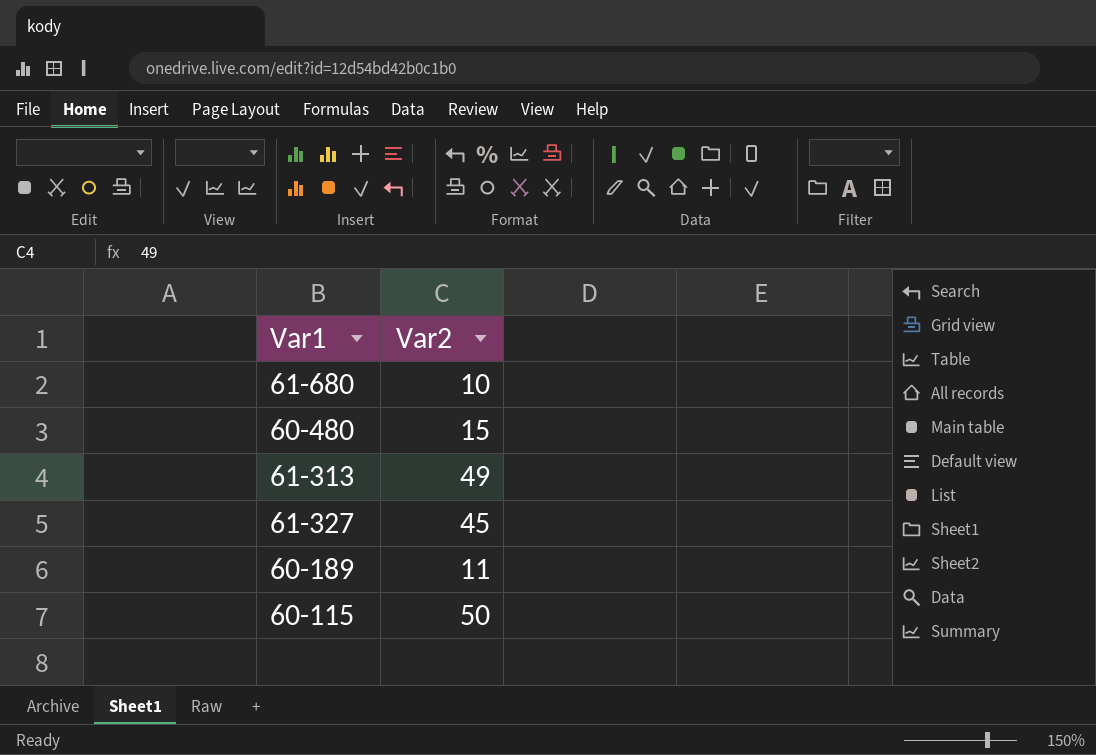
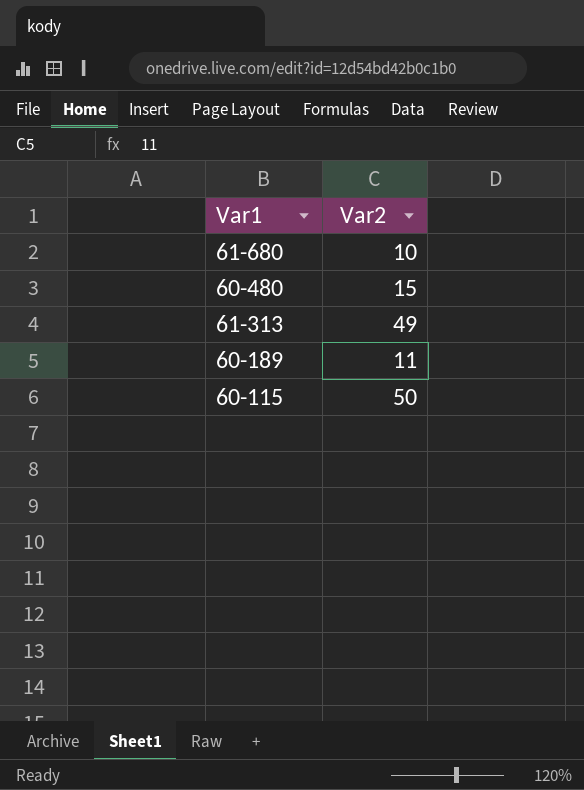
row 61-327: 45 -> none

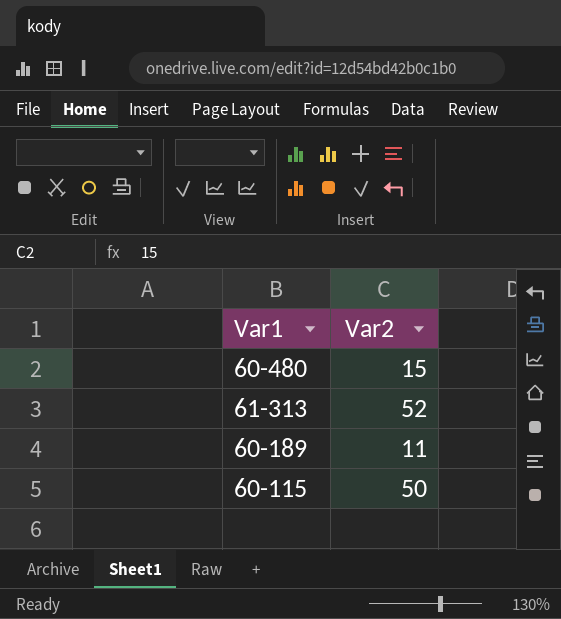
row 61-680: 10 -> none
61-313 | Var2: 49 -> 52

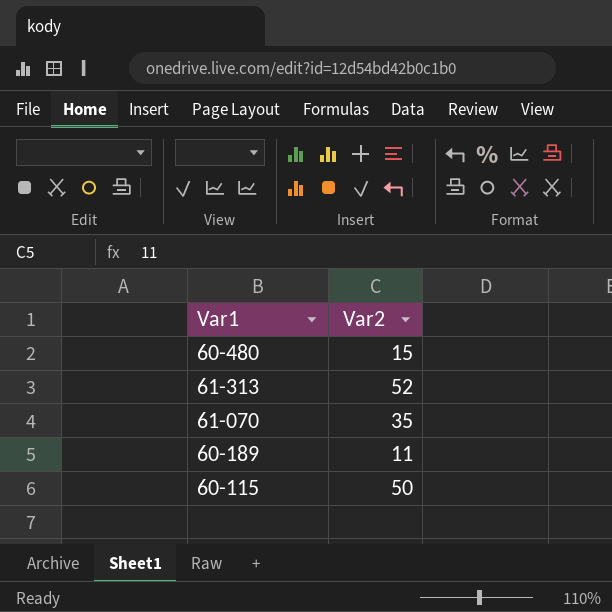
row 61-070: none -> 35

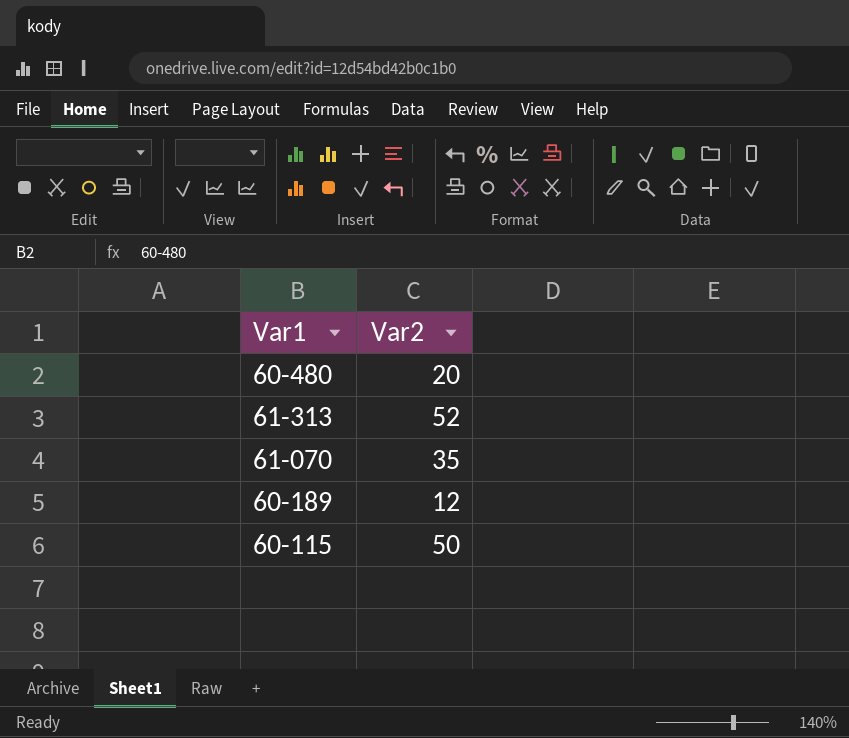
60-480 | Var2: 15 -> 20
60-189 | Var2: 11 -> 12

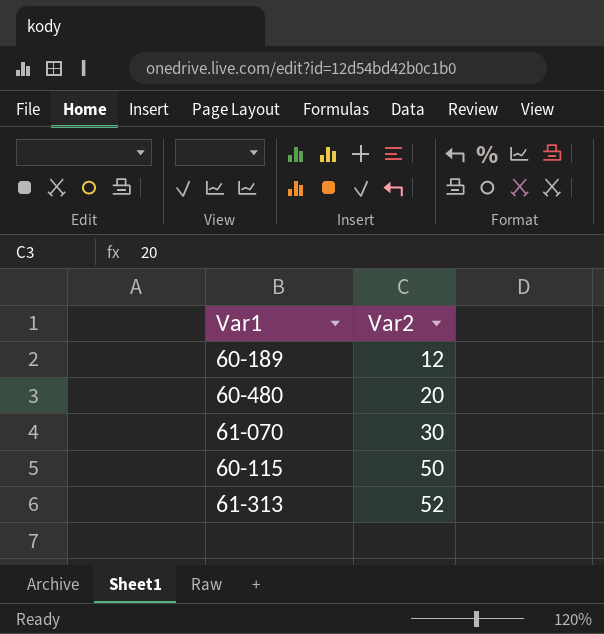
row order: none -> Var2 ascending
61-070 | Var2: 35 -> 30

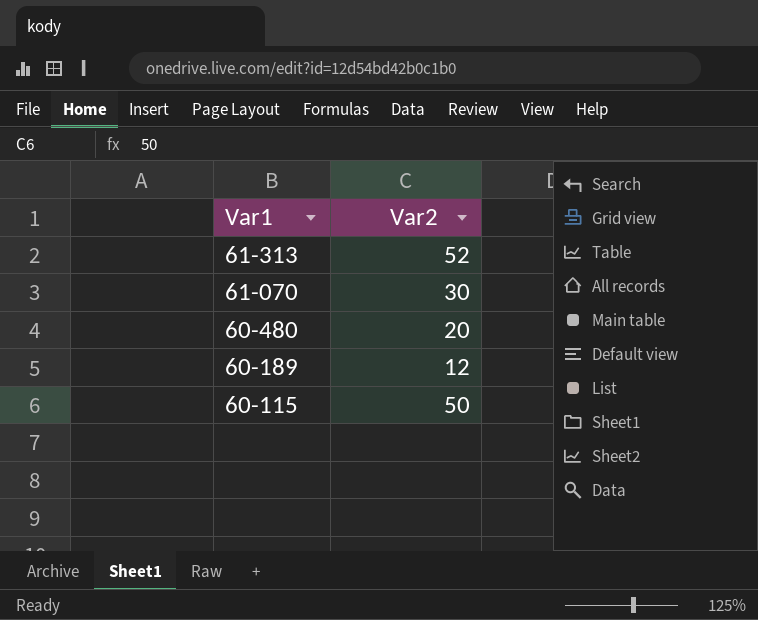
row order: Var2 ascending -> Var1 descending

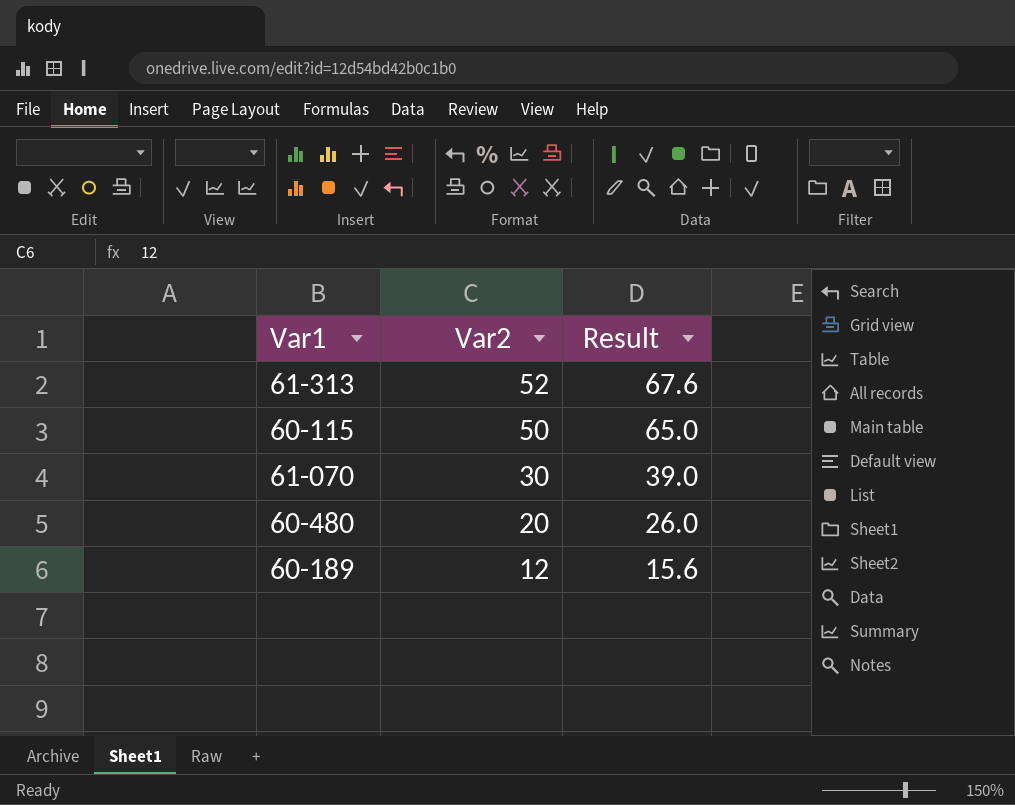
row order: Var1 descending -> Var2 descending
column Result | formula: none -> [Var2] * 1.3

